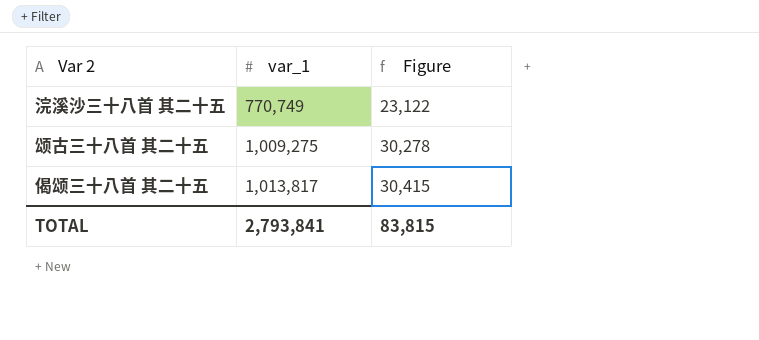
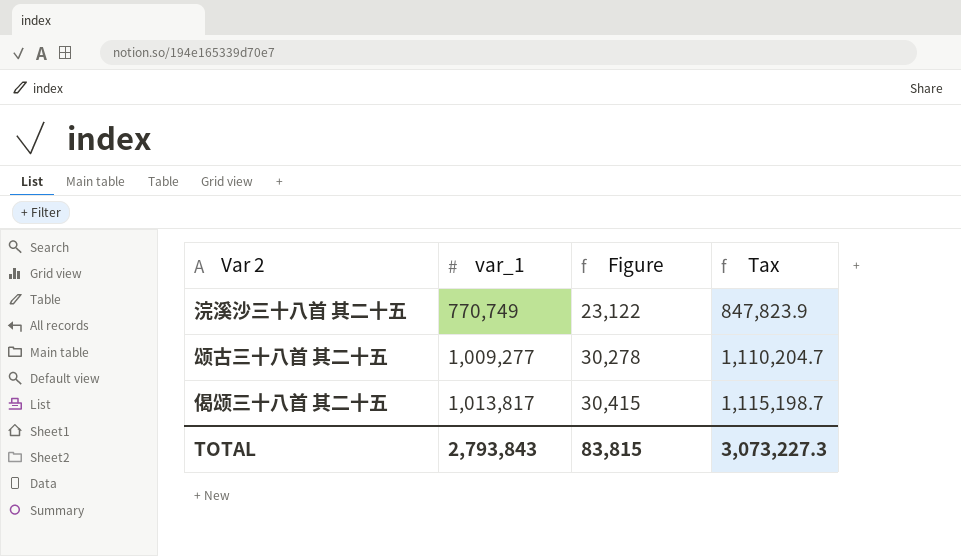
column Tax | formula: none -> [var_1] * 1.1
颂古三十八首 其二十五 | var_1: 1,009,275 -> 1,009,277
TOTAL | var_1: 2,793,841 -> 2,793,843

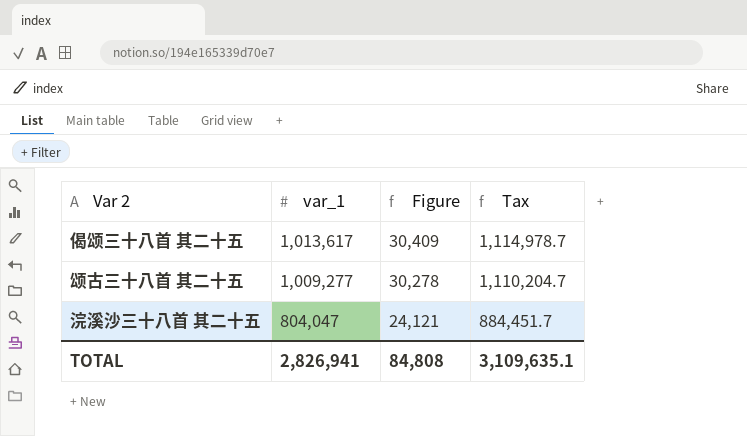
row order: var_1 ascending -> var_1 descending
偈颂三十八首 其二十五 | var_1: 1,013,817 -> 1,013,617
偈颂三十八首 其二十五 | Figure: 30,415 -> 30,409
偈颂三十八首 其二十五 | Tax: 1,115,198.7 -> 1,114,978.7
浣溪沙三十八首 其二十五 | var_1: 770,749 -> 804,047
浣溪沙三十八首 其二十五 | Figure: 23,122 -> 24,121
浣溪沙三十八首 其二十五 | Tax: 847,823.9 -> 884,451.7
TOTAL | var_1: 2,793,843 -> 2,826,941
TOTAL | Figure: 83,815 -> 84,808
TOTAL | Tax: 3,073,227.3 -> 3,109,635.1

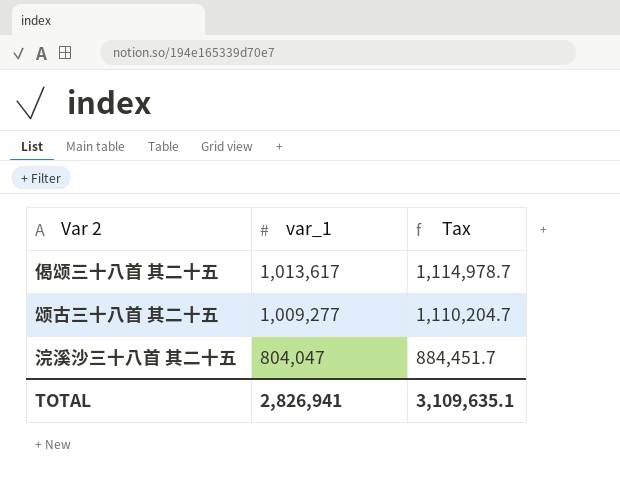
column Figure | formula: [var_1] * 0.03 -> none

